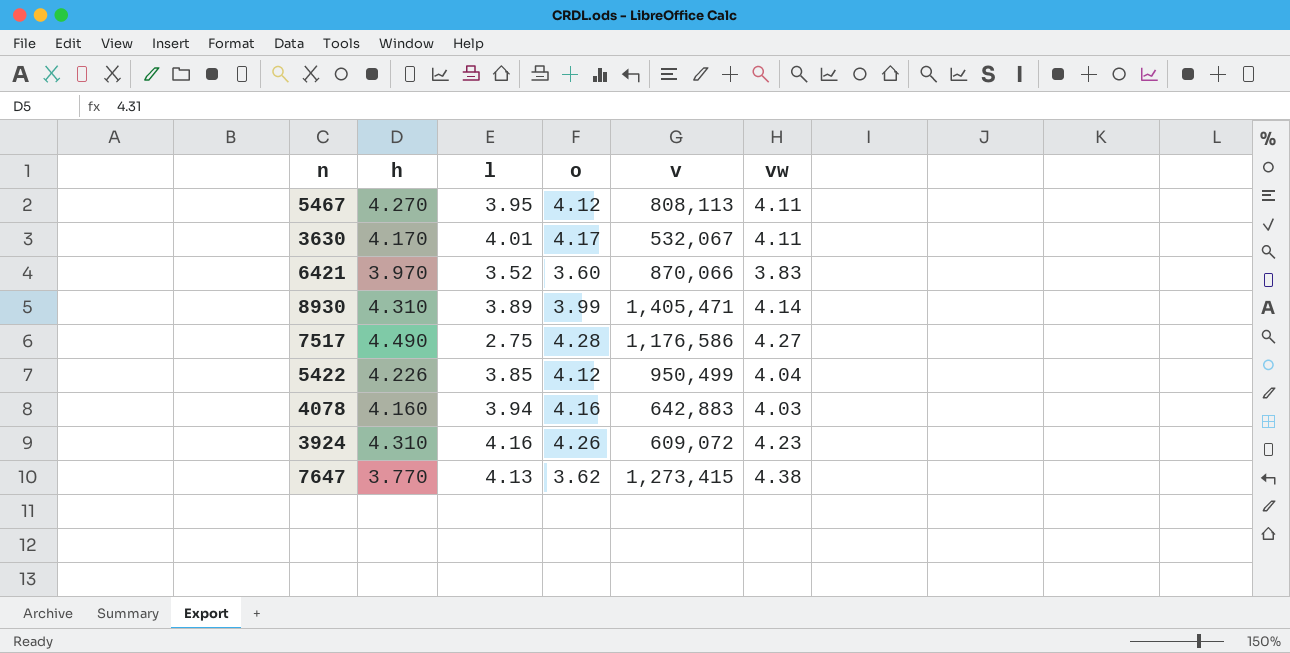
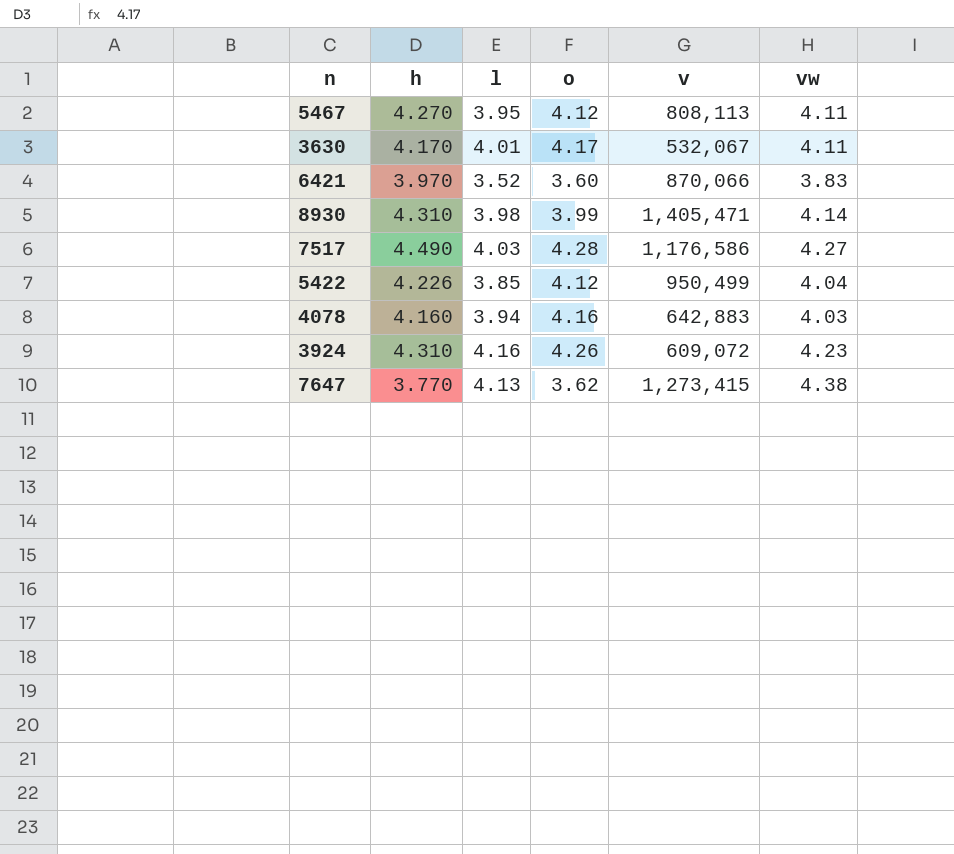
8930 | l: 3.89 -> 3.98
7517 | l: 2.75 -> 4.03

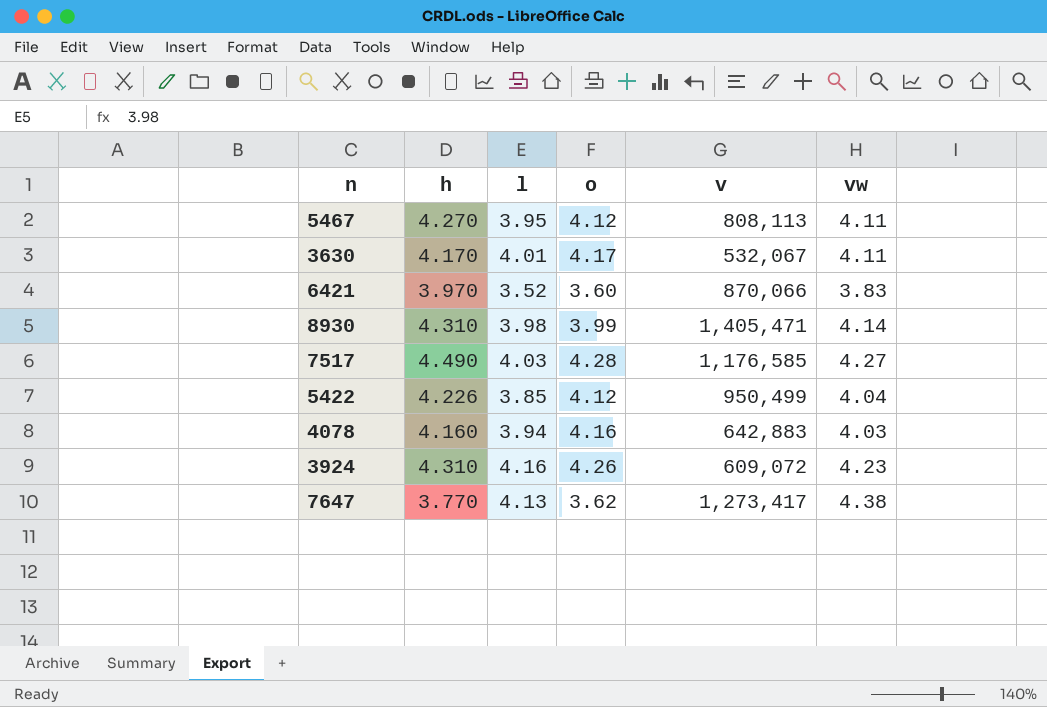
7517 | v: 1,176,586 -> 1,176,585
7647 | v: 1,273,415 -> 1,273,417

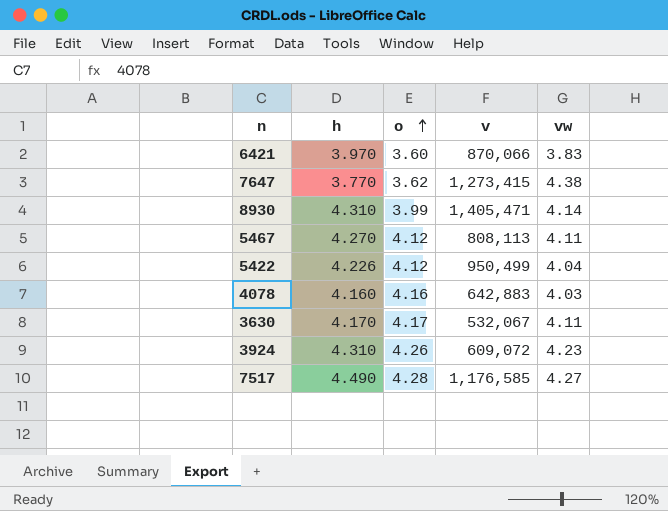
row order: none -> o ascending
column l | position: 3 -> none
7647 | v: 1,273,417 -> 1,273,415

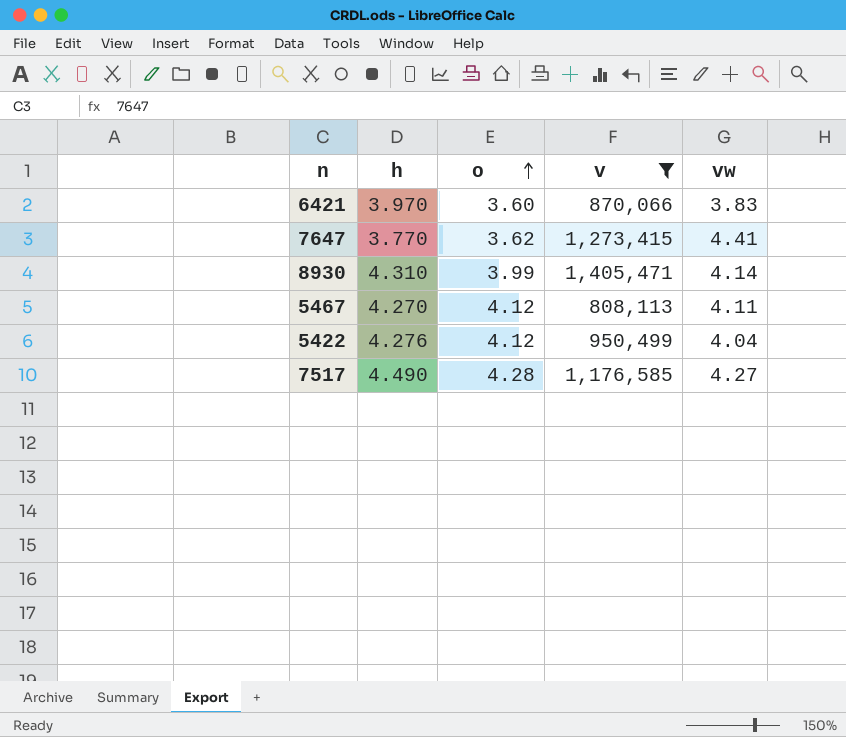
filter: none -> v >= 808,113
7647 | vw: 4.38 -> 4.41
5422 | h: 4.226 -> 4.276

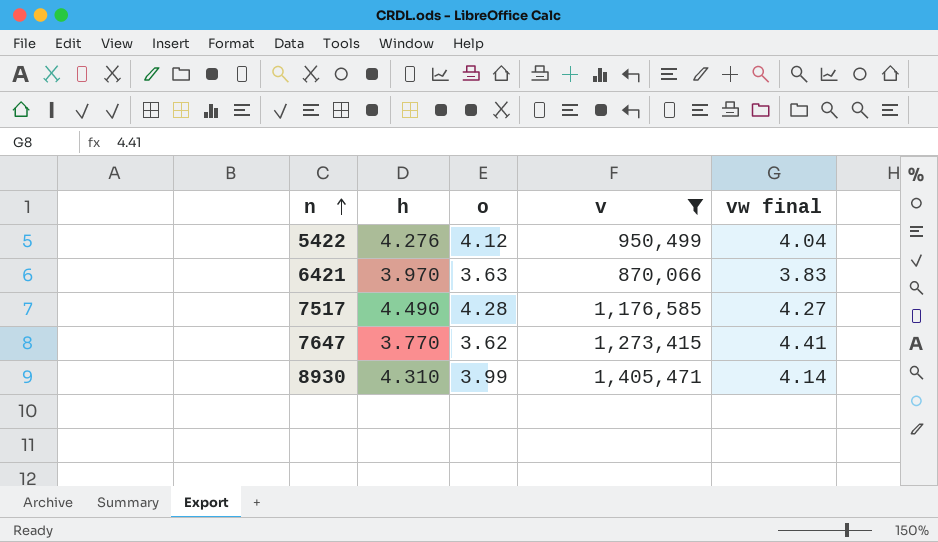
row order: o ascending -> n ascending
column name: vw -> vw final
row 5467: 4.270 | 4.12 | 808,113 | 4.11 -> none
6421 | o: 3.60 -> 3.63

